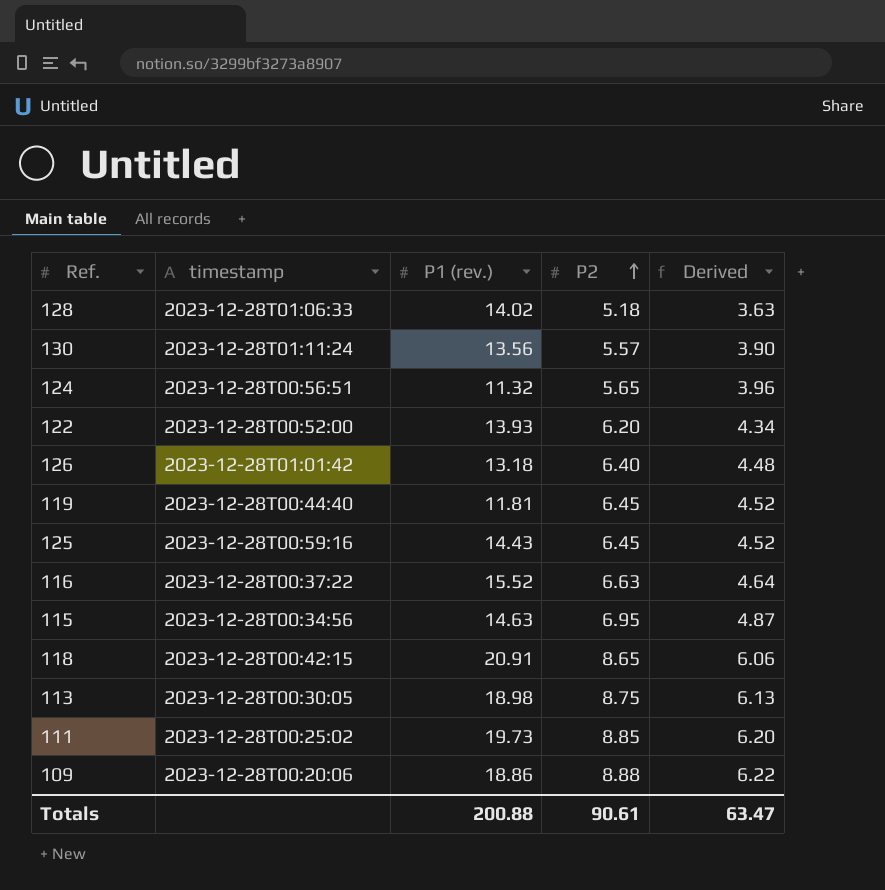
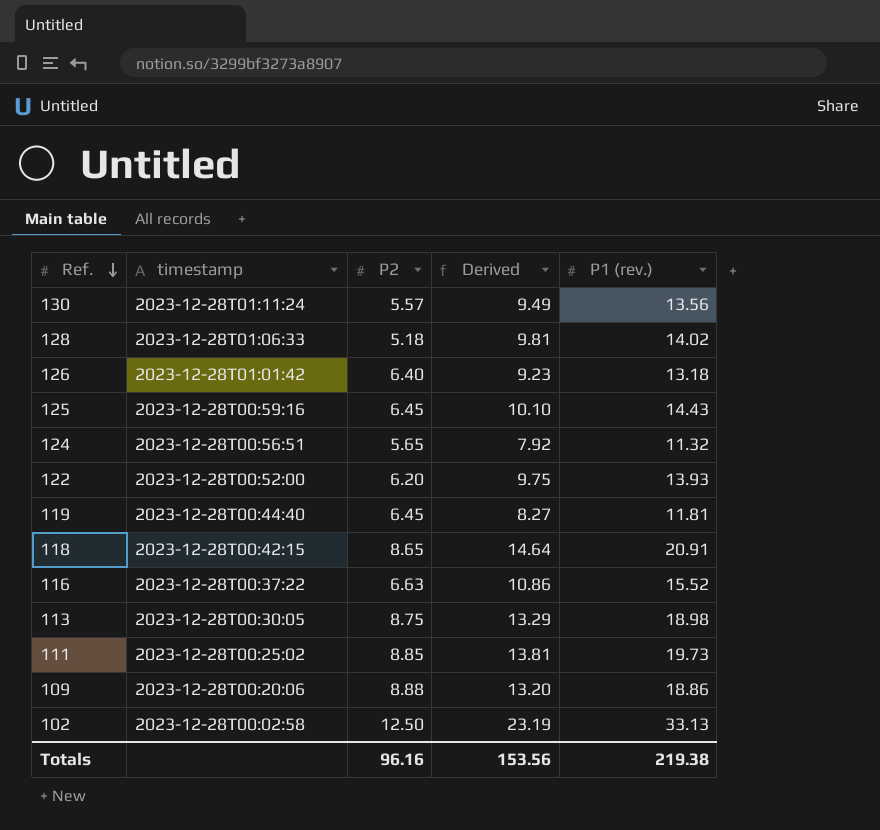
row order: P2 ascending -> Ref. descending
column Derived | formula: [P2] * 0.7 -> [P1 (rev.)] * 0.7
column P1 (rev.) | position: 3 -> 5
row 115: 2023-12-28T00:34:56 | 14.63 | 6.95 | 4.87 -> none
row 102: none -> 2023-12-28T00:02:58 | 12.50 | 23.19 | 33.13
Totals | P2: 90.61 -> 96.16
Totals | Derived: 63.47 -> 153.56
Totals | P1 (rev.): 200.88 -> 219.38

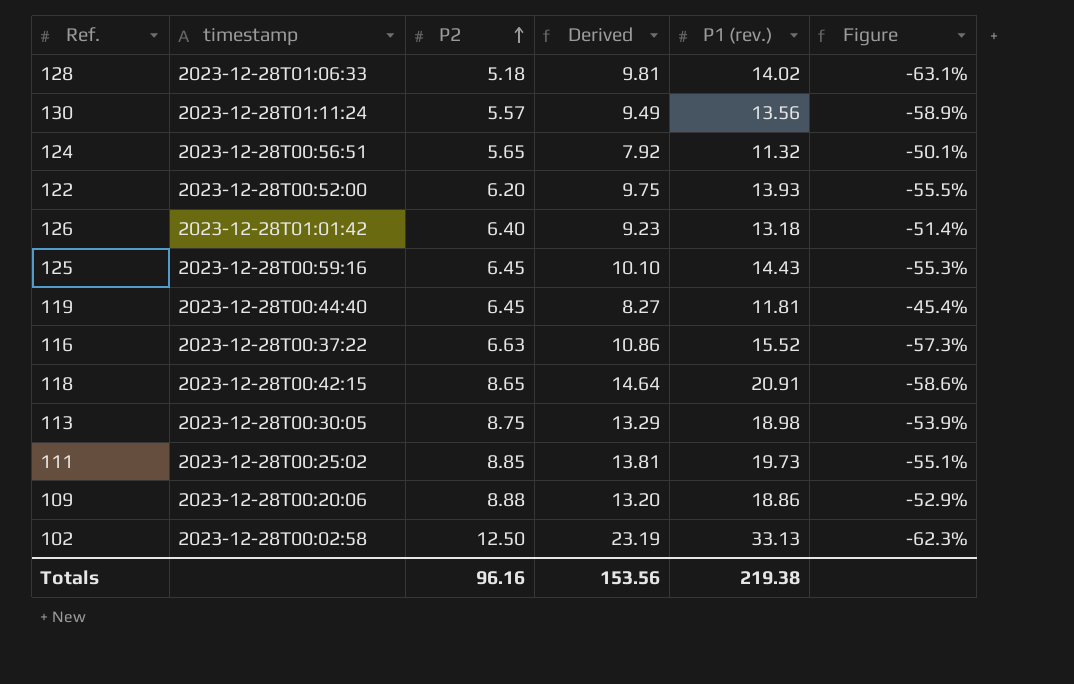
row order: Ref. descending -> P2 ascending
column Figure | formula: none -> ([P2] - [P1 (rev.)]) / [P1 (rev.)]

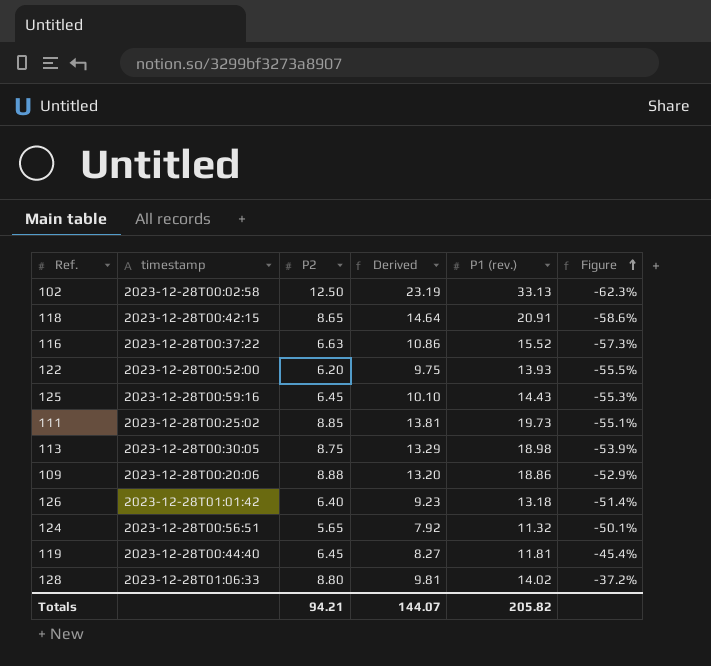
row order: P2 ascending -> Figure ascending
row 130: 2023-12-28T01:11:24 | 5.57 | 9.49 | 13.56 | -58.9% -> none
128 | P2: 5.18 -> 8.80
128 | Figure: -63.1% -> -37.2%
Totals | P2: 96.16 -> 94.21
Totals | Derived: 153.56 -> 144.07
Totals | P1 (rev.): 219.38 -> 205.82

